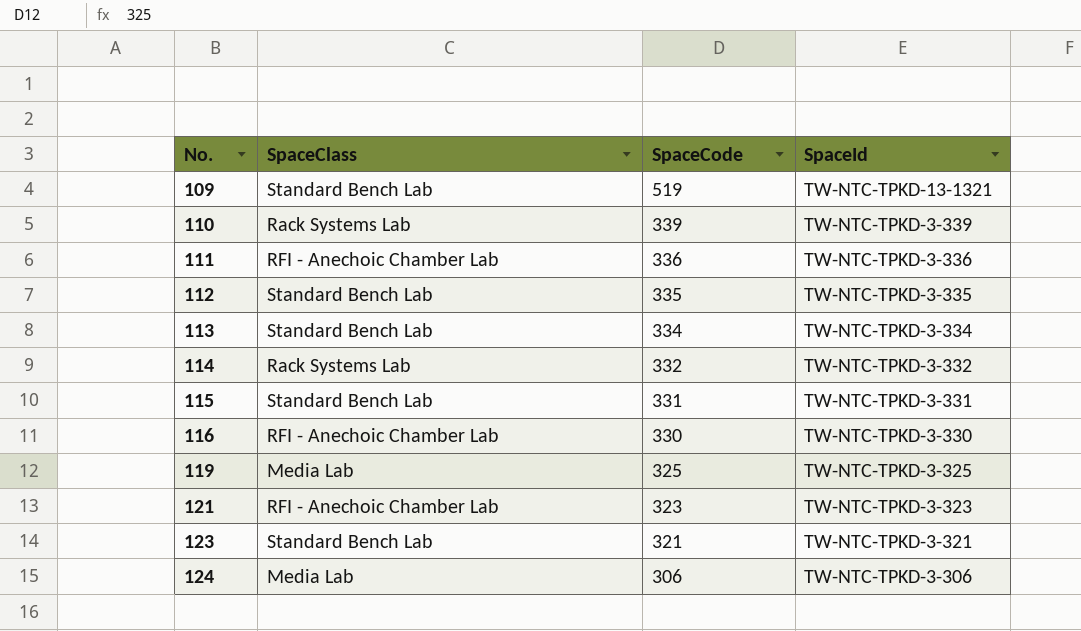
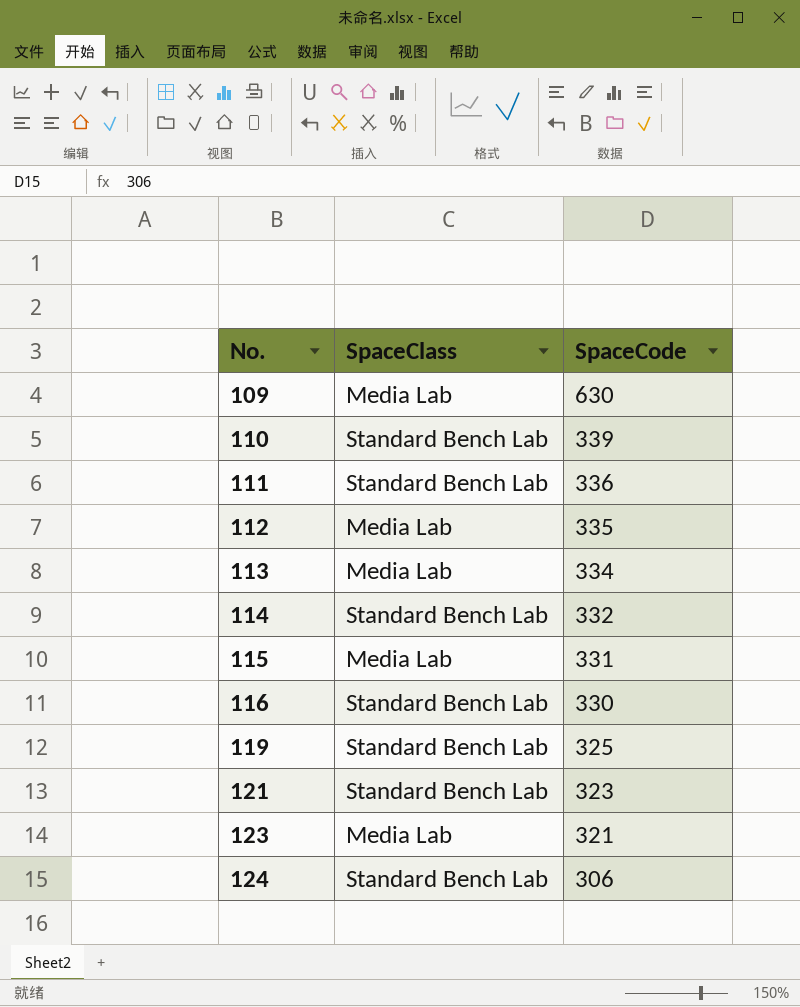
column SpaceId | position: 4 -> none
109 | SpaceClass: Standard Bench Lab -> Media Lab
109 | SpaceCode: 519 -> 630
110 | SpaceClass: Rack Systems Lab -> Standard Bench Lab
111 | SpaceClass: RFI - Anechoic Chamber Lab -> Standard Bench Lab
112 | SpaceClass: Standard Bench Lab -> Media Lab
113 | SpaceClass: Standard Bench Lab -> Media Lab
114 | SpaceClass: Rack Systems Lab -> Standard Bench Lab
115 | SpaceClass: Standard Bench Lab -> Media Lab
116 | SpaceClass: RFI - Anechoic Chamber Lab -> Standard Bench Lab
119 | SpaceClass: Media Lab -> Standard Bench Lab
121 | SpaceClass: RFI - Anechoic Chamber Lab -> Standard Bench Lab
123 | SpaceClass: Standard Bench Lab -> Media Lab
124 | SpaceClass: Media Lab -> Standard Bench Lab

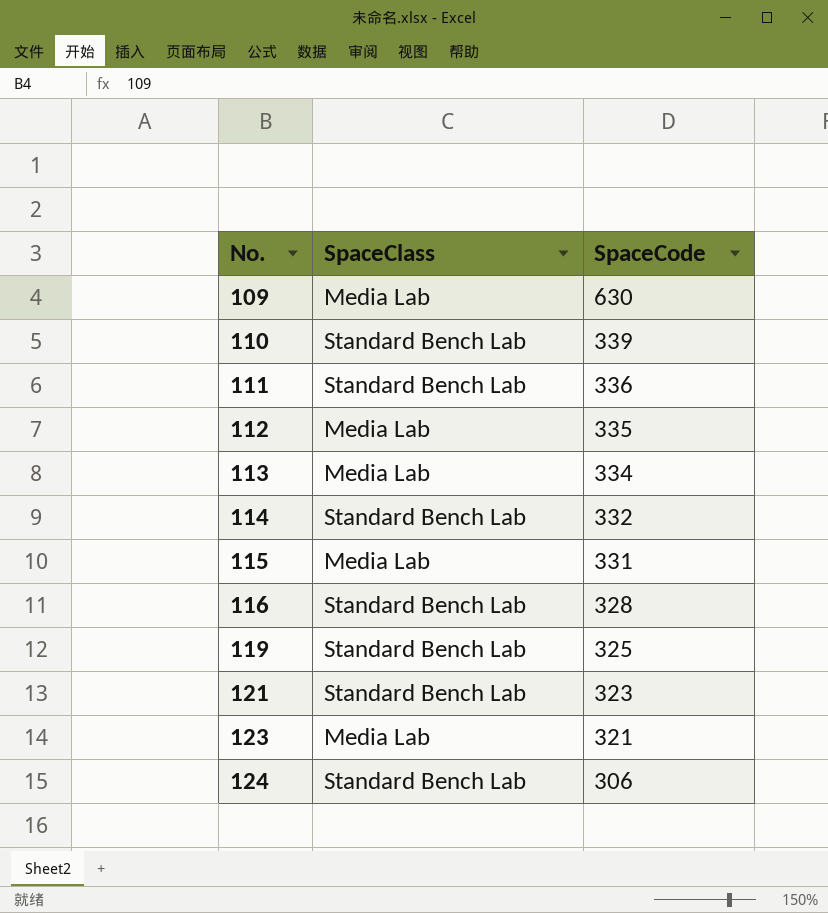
116 | SpaceCode: 330 -> 328

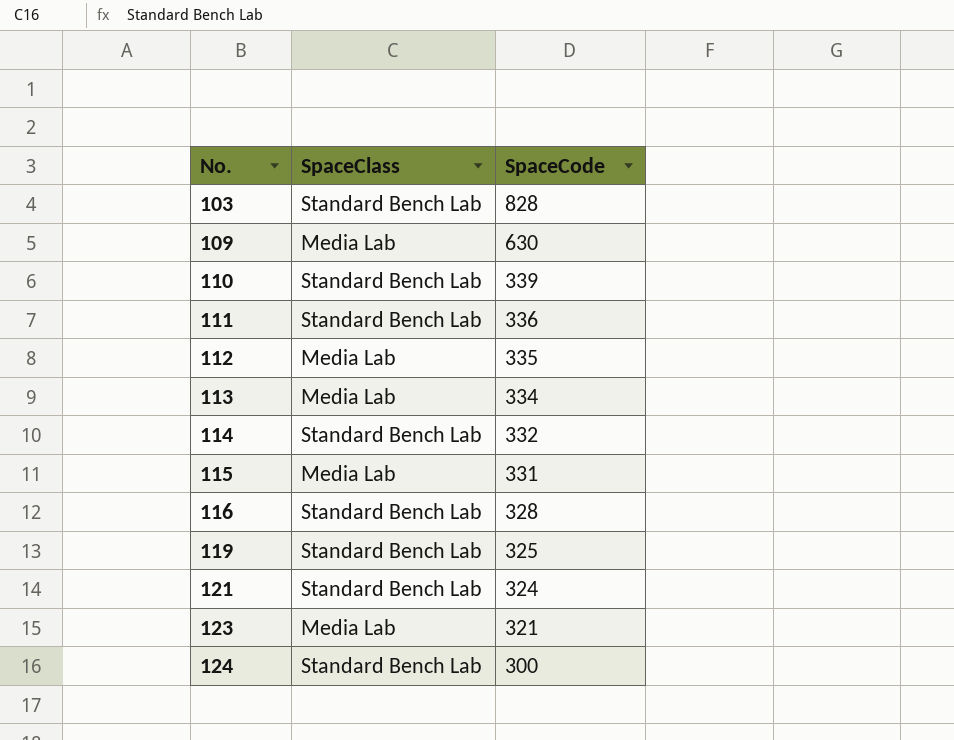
row 103: none -> Standard Bench Lab | 828
121 | SpaceCode: 323 -> 324
124 | SpaceCode: 306 -> 300

